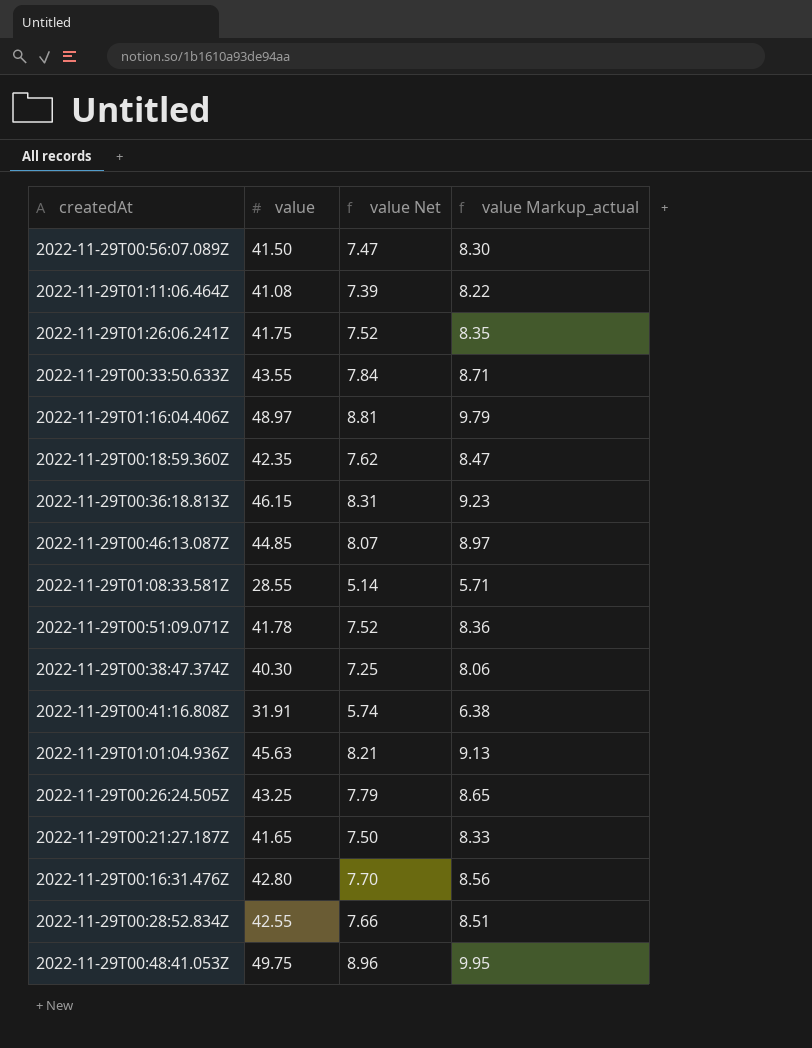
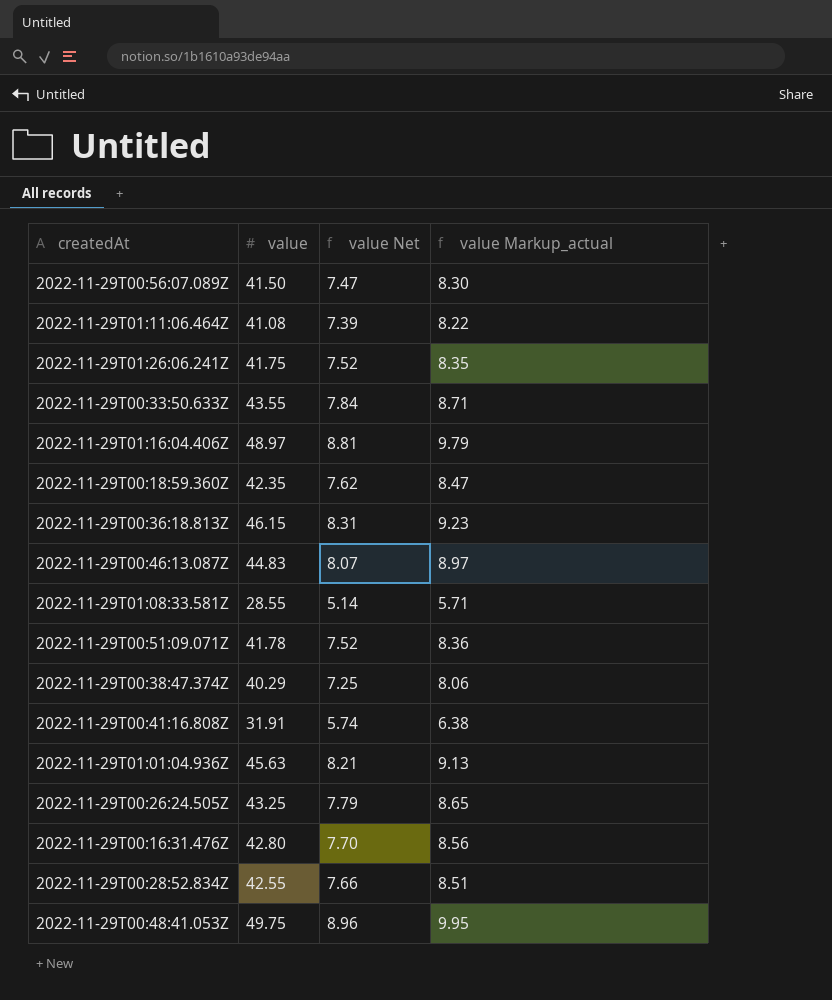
row 2022-11-29T00:21:27.187Z: 41.65 | 7.50 | 8.33 -> none
2022-11-29T00:46:13.087Z | value: 44.85 -> 44.83
2022-11-29T00:38:47.374Z | value: 40.30 -> 40.29

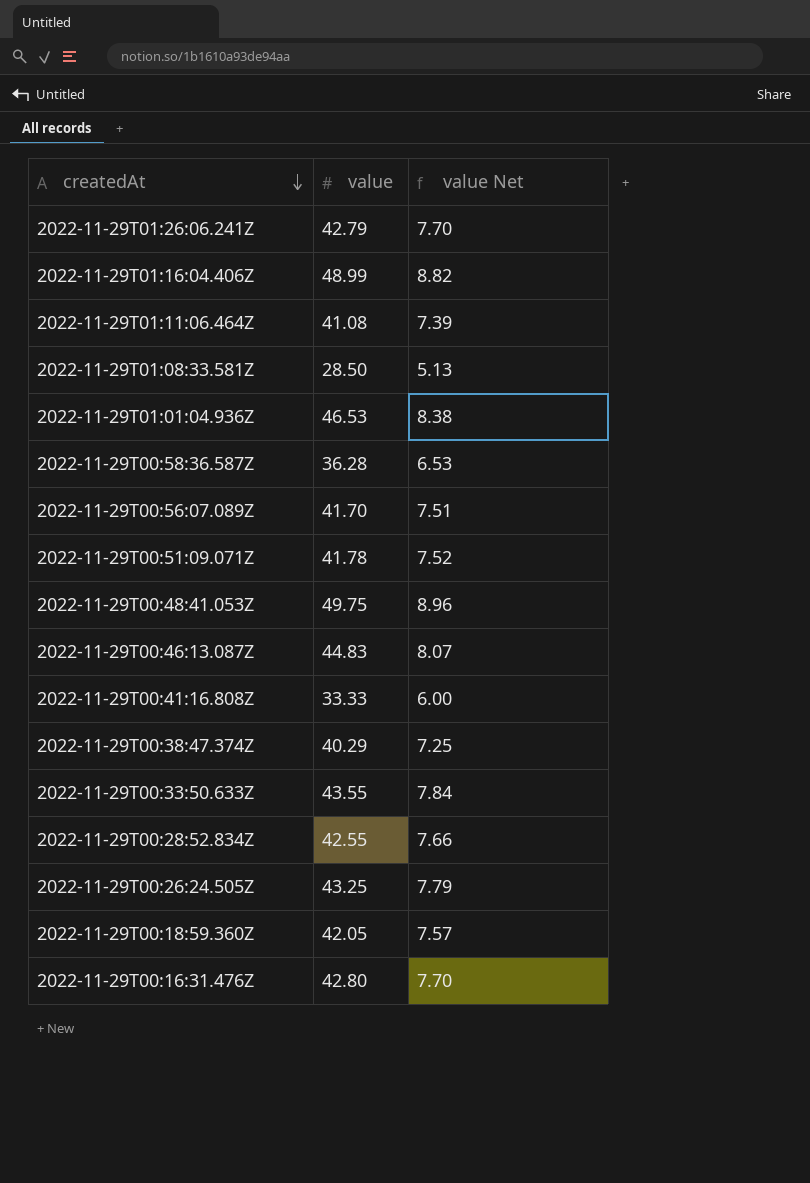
row order: none -> createdAt descending
column value Markup_actual | formula: [value] * 0.2 -> none
row 2022-11-29T00:36:18.813Z: 46.15 | 8.31 | 9.23 -> none
2022-11-29T01:26:06.241Z | value: 41.75 -> 42.79
2022-11-29T01:26:06.241Z | value Net: 7.52 -> 7.70
2022-11-29T01:16:04.406Z | value: 48.97 -> 48.99
2022-11-29T01:16:04.406Z | value Net: 8.81 -> 8.82
2022-11-29T01:08:33.581Z | value: 28.55 -> 28.50
2022-11-29T01:08:33.581Z | value Net: 5.14 -> 5.13
2022-11-29T01:01:04.936Z | value: 45.63 -> 46.53
2022-11-29T01:01:04.936Z | value Net: 8.21 -> 8.38
row 2022-11-29T00:58:36.587Z: none -> 36.28 | 6.53
2022-11-29T00:56:07.089Z | value: 41.50 -> 41.70
2022-11-29T00:56:07.089Z | value Net: 7.47 -> 7.51
2022-11-29T00:41:16.808Z | value: 31.91 -> 33.33
2022-11-29T00:41:16.808Z | value Net: 5.74 -> 6.00
2022-11-29T00:18:59.360Z | value: 42.35 -> 42.05
2022-11-29T00:18:59.360Z | value Net: 7.62 -> 7.57

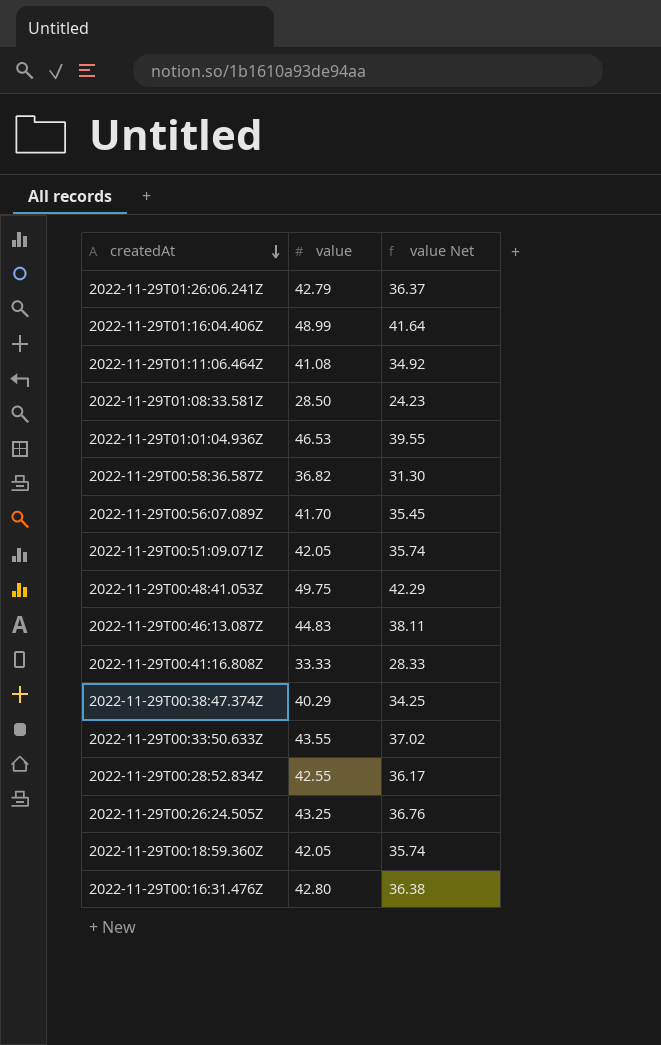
column value Net | formula: [value] * 0.18 -> [value] * 0.85
2022-11-29T00:58:36.587Z | value: 36.28 -> 36.82
2022-11-29T00:51:09.071Z | value: 41.78 -> 42.05

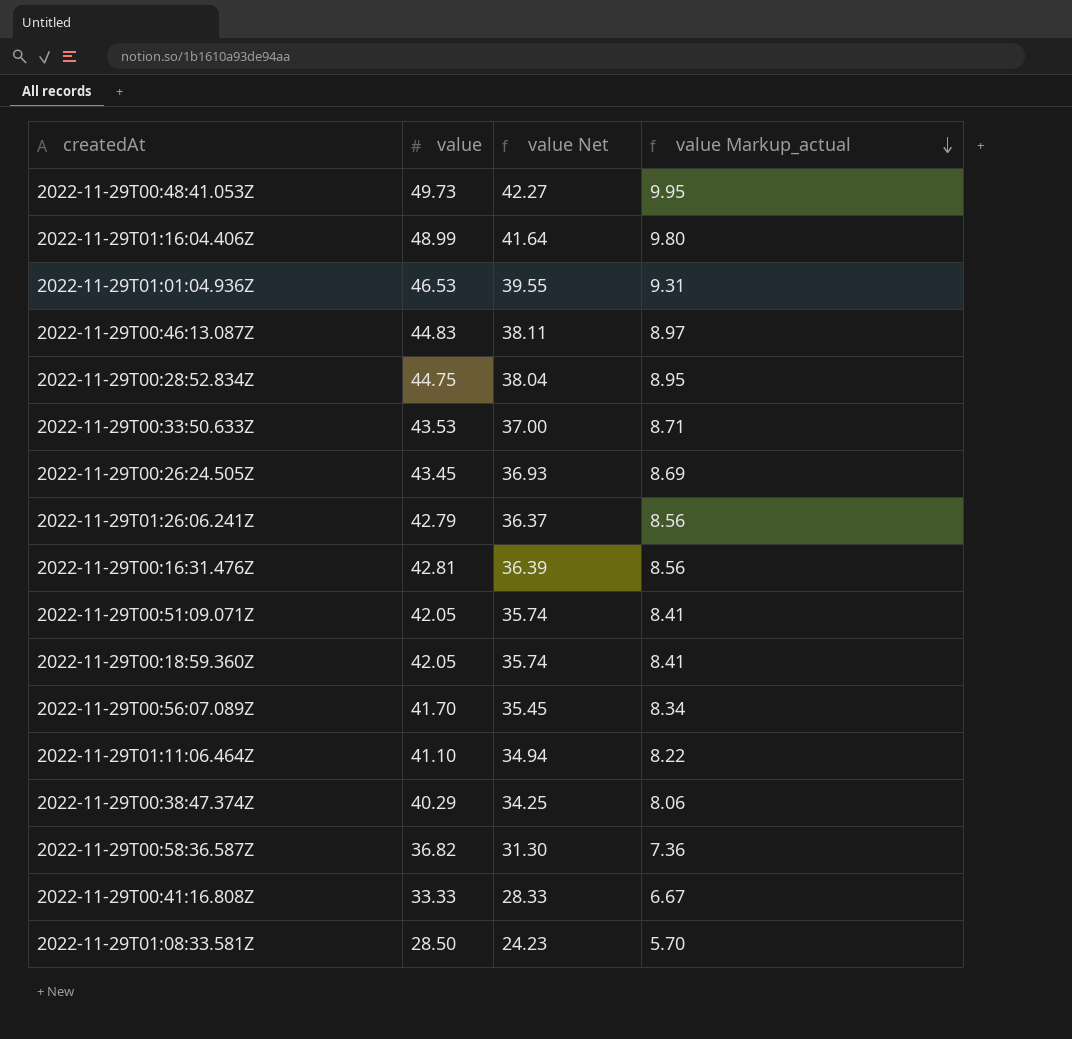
row order: createdAt descending -> value Markup_actual descending
column value Markup_actual | formula: none -> [value] * 0.2
2022-11-29T00:48:41.053Z | value: 49.75 -> 49.73
2022-11-29T00:48:41.053Z | value Net: 42.29 -> 42.27
2022-11-29T00:28:52.834Z | value: 42.55 -> 44.75
2022-11-29T00:28:52.834Z | value Net: 36.17 -> 38.04
2022-11-29T00:33:50.633Z | value: 43.55 -> 43.53
2022-11-29T00:33:50.633Z | value Net: 37.02 -> 37.00
2022-11-29T00:26:24.505Z | value: 43.25 -> 43.45
2022-11-29T00:26:24.505Z | value Net: 36.76 -> 36.93
2022-11-29T00:16:31.476Z | value: 42.80 -> 42.81
2022-11-29T00:16:31.476Z | value Net: 36.38 -> 36.39
2022-11-29T01:11:06.464Z | value: 41.08 -> 41.10
2022-11-29T01:11:06.464Z | value Net: 34.92 -> 34.94

